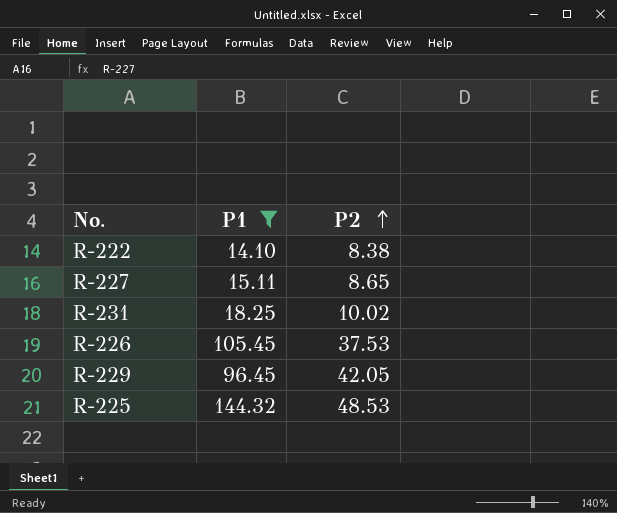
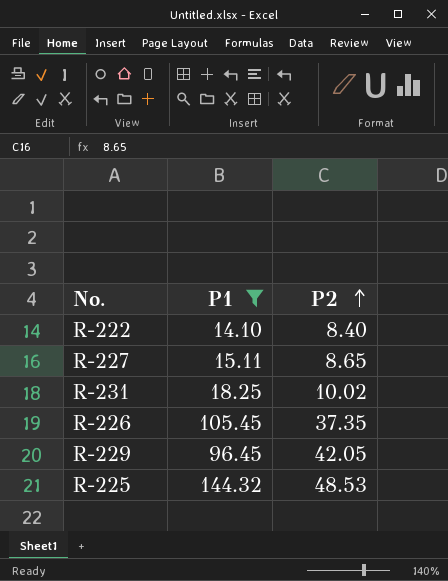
R-222 | P2: 8.38 -> 8.40
R-226 | P2: 37.53 -> 37.35

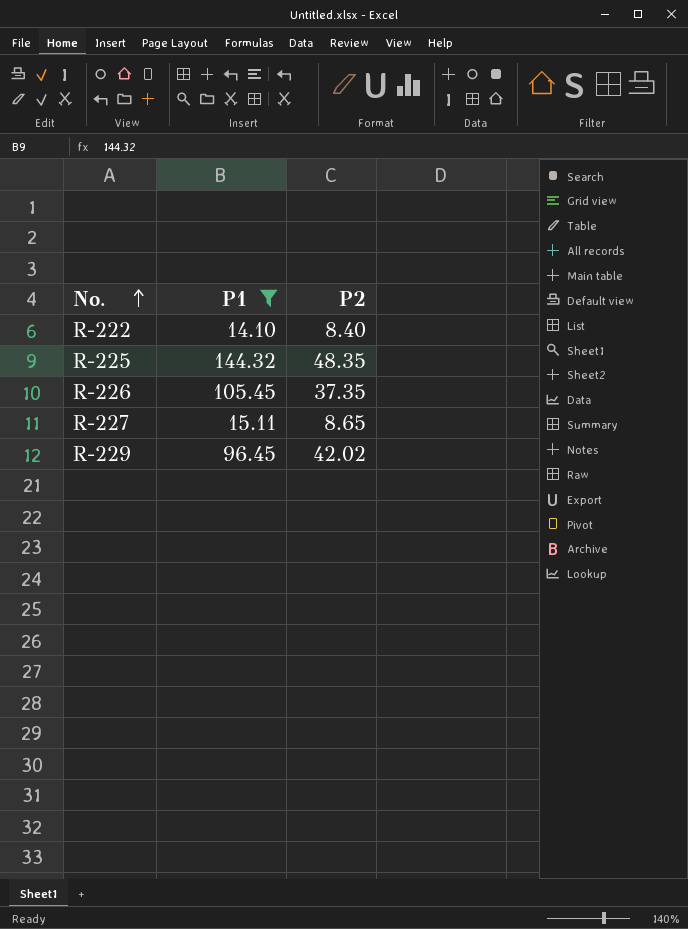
row order: P2 ascending -> No. ascending
row R-231: 18.25 | 10.02 -> none
R-225 | P2: 48.53 -> 48.35
R-229 | P2: 42.05 -> 42.02

